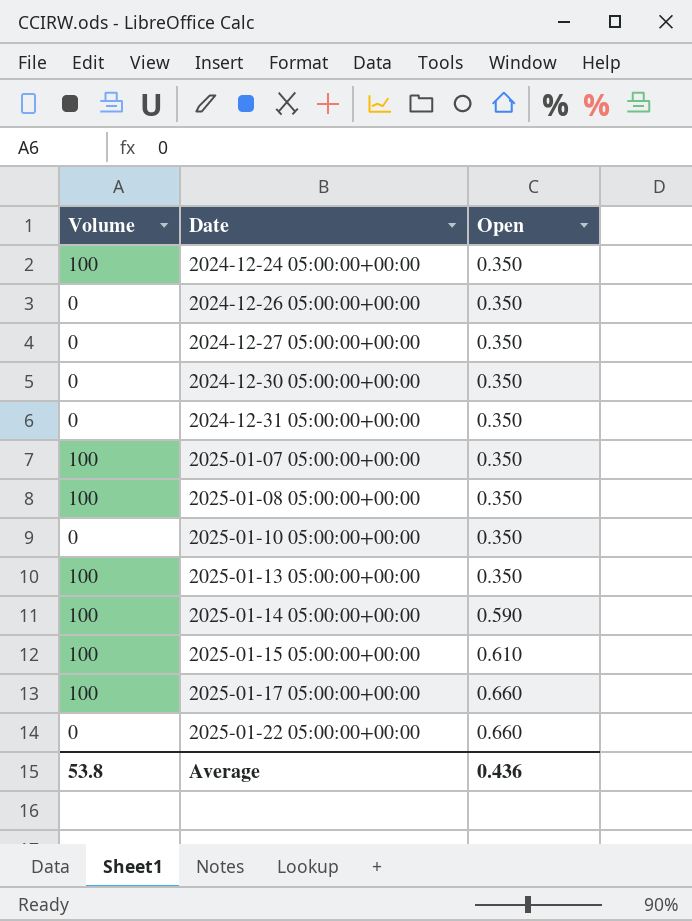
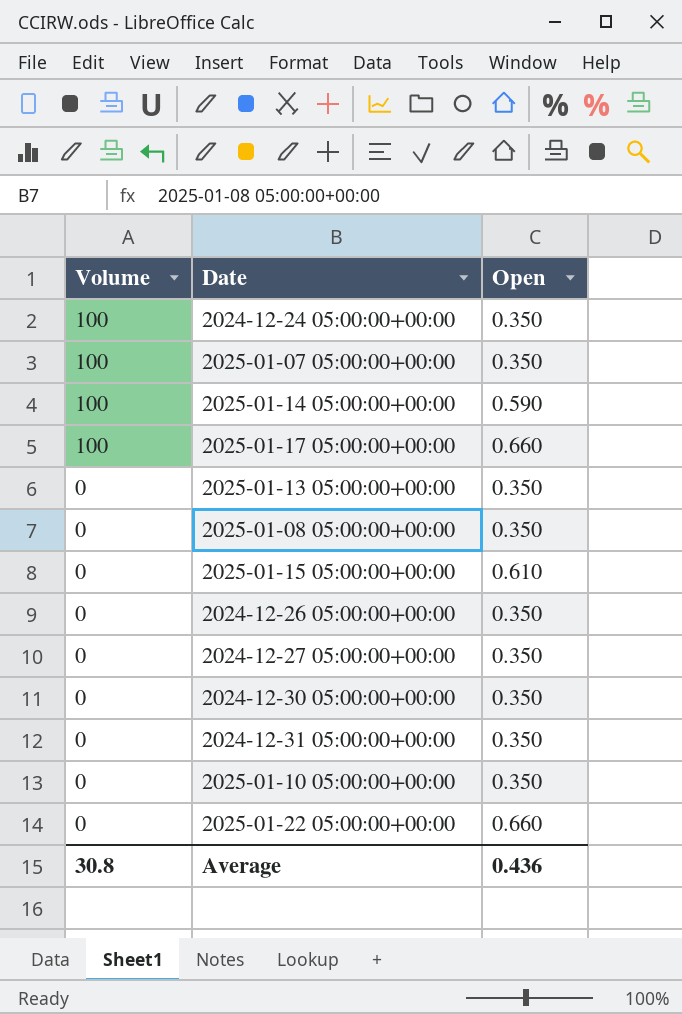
row order: Date ascending -> Volume descending
2025-01-13 05:00:00+00:00 | Volume: 100 -> 0
2025-01-08 05:00:00+00:00 | Volume: 100 -> 0
2025-01-15 05:00:00+00:00 | Volume: 100 -> 0
Average | Volume: 53.8 -> 30.8

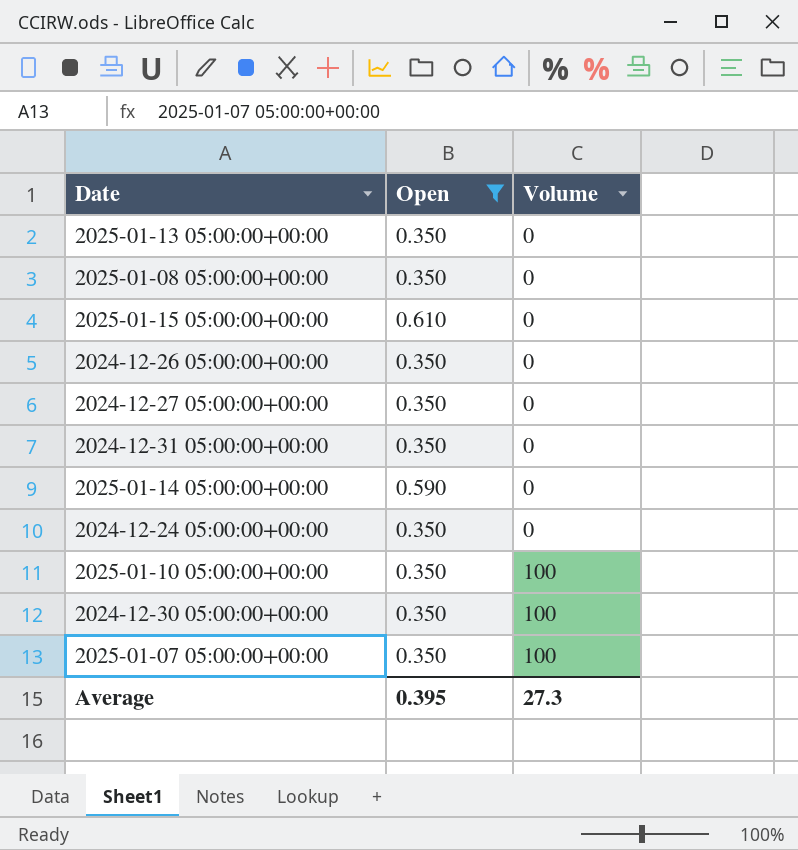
filter: none -> Open != 0.660
row order: Volume descending -> Volume ascending
column Volume | position: 1 -> 3
2025-01-14 05:00:00+00:00 | Volume: 100 -> 0
2024-12-24 05:00:00+00:00 | Volume: 100 -> 0
2025-01-10 05:00:00+00:00 | Volume: 0 -> 100
2024-12-30 05:00:00+00:00 | Volume: 0 -> 100
Average | Open: 0.436 -> 0.395
Average | Volume: 30.8 -> 27.3

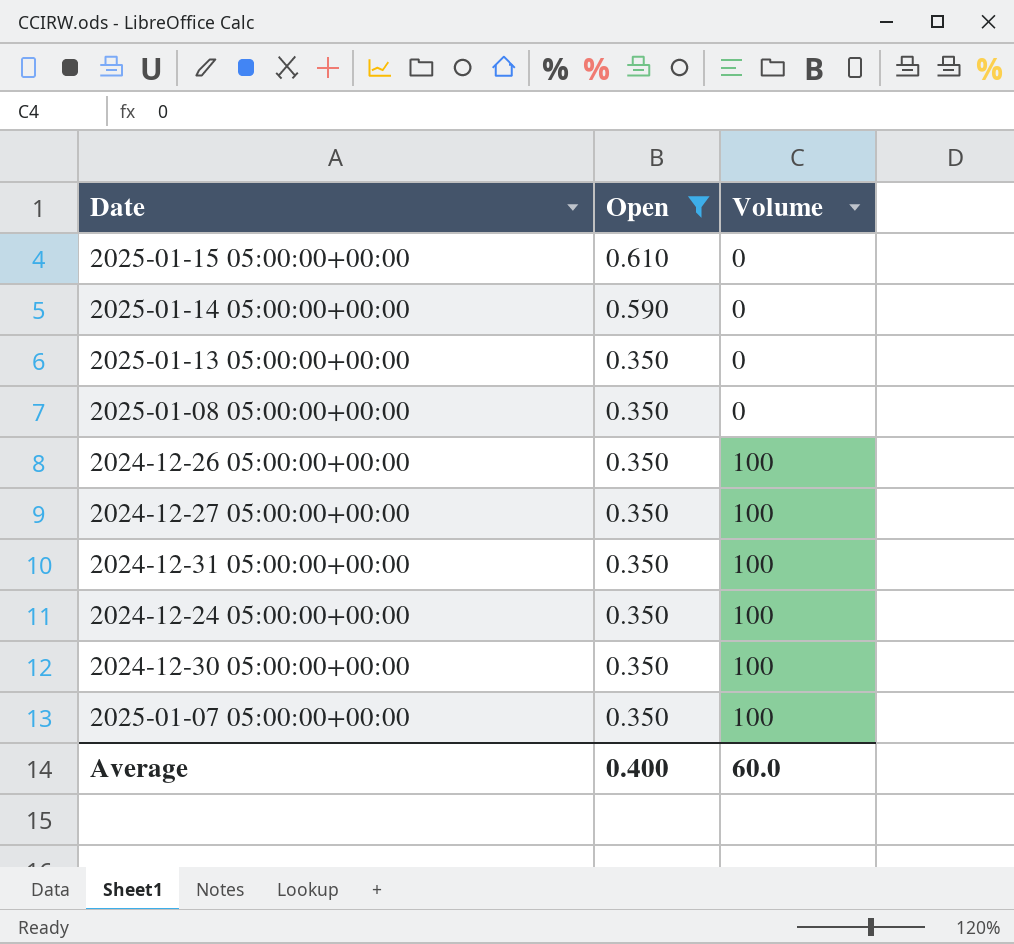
row order: Volume ascending -> Open descending
row 2025-01-10 05:00:00+00:00: 0.350 | 100 -> none
2024-12-26 05:00:00+00:00 | Volume: 0 -> 100
2024-12-27 05:00:00+00:00 | Volume: 0 -> 100
2024-12-31 05:00:00+00:00 | Volume: 0 -> 100
2024-12-24 05:00:00+00:00 | Volume: 0 -> 100
Average | Open: 0.395 -> 0.400
Average | Volume: 27.3 -> 60.0

